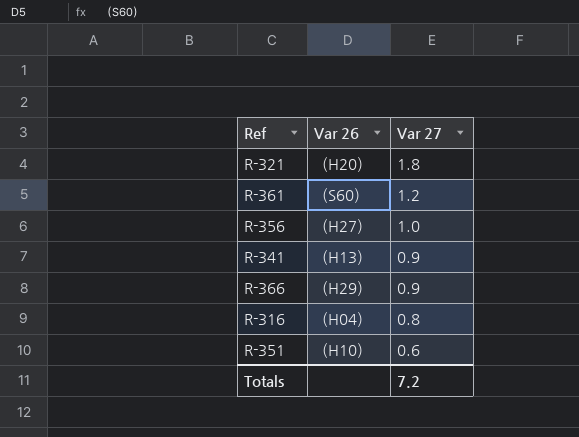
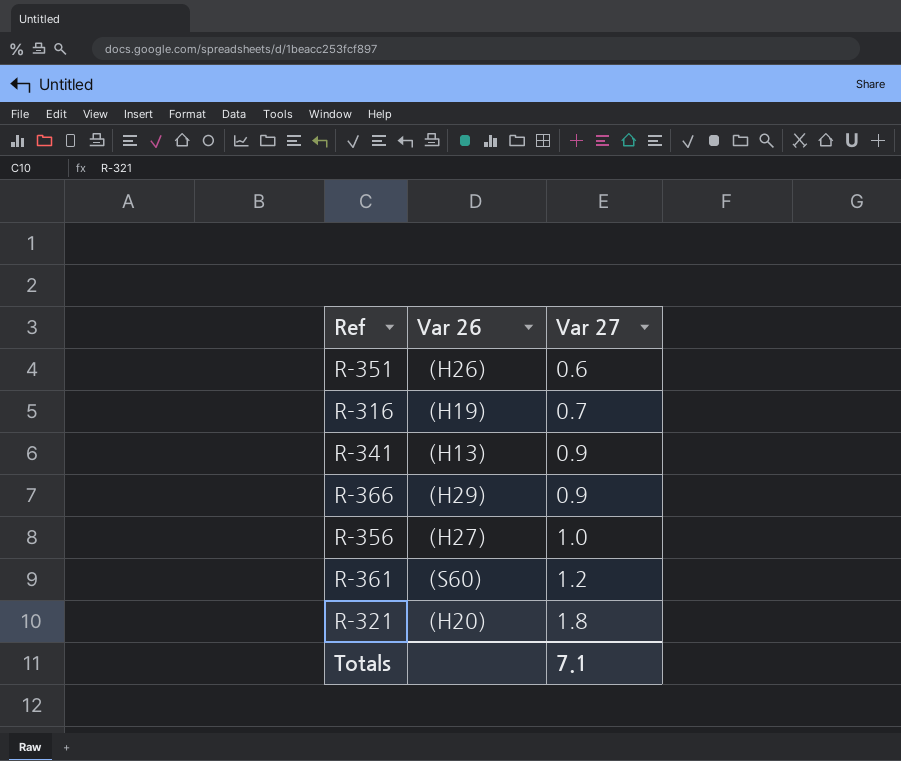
row order: Var 27 descending -> Var 27 ascending
R-351 | Var 26: （H10） -> （H26）
R-316 | Var 26: （H04） -> （H19）
R-316 | Var 27: 0.8 -> 0.7
Totals | Var 27: 7.2 -> 7.1

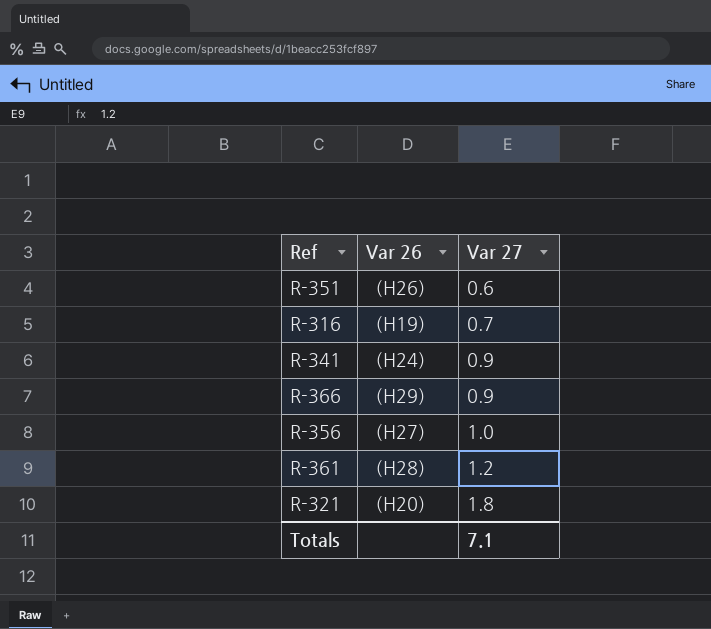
R-341 | Var 26: （H13） -> （H24）
R-361 | Var 26: （S60） -> （H28）

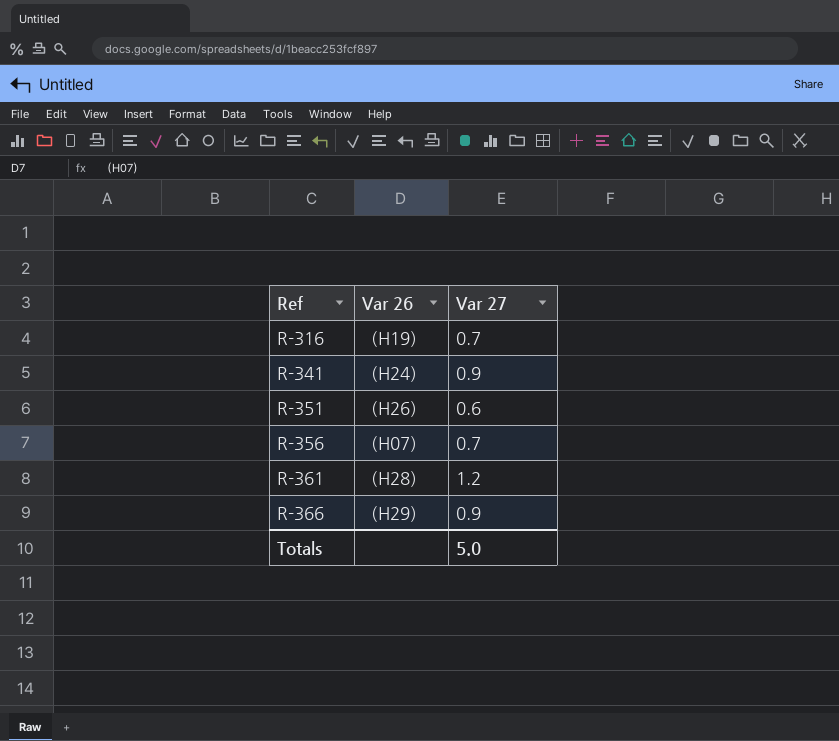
row order: Var 27 ascending -> Ref ascending
row R-321: （H20） | 1.8 -> none
R-356 | Var 26: （H27） -> （H07）
R-356 | Var 27: 1.0 -> 0.7
Totals | Var 27: 7.1 -> 5.0

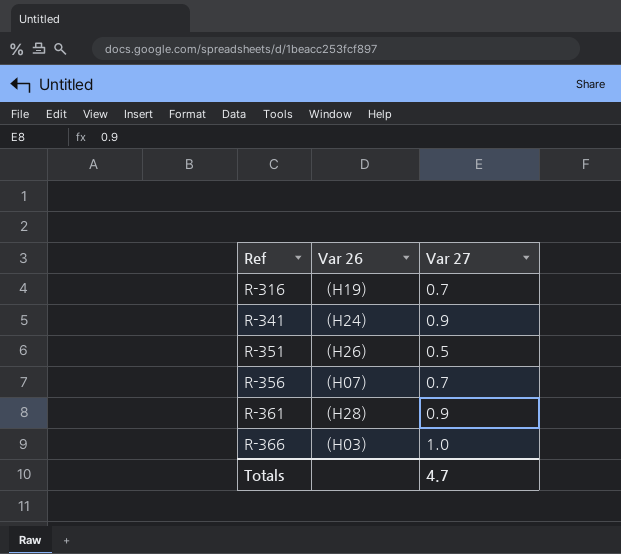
R-351 | Var 27: 0.6 -> 0.5
R-361 | Var 27: 1.2 -> 0.9
R-366 | Var 26: （H29） -> （H03）
R-366 | Var 27: 0.9 -> 1.0
Totals | Var 27: 5.0 -> 4.7

